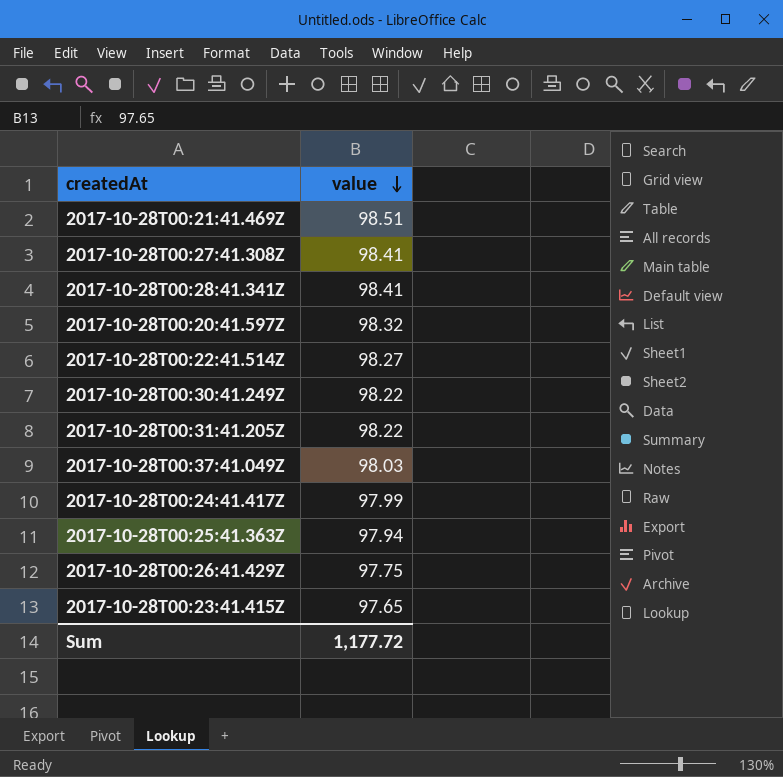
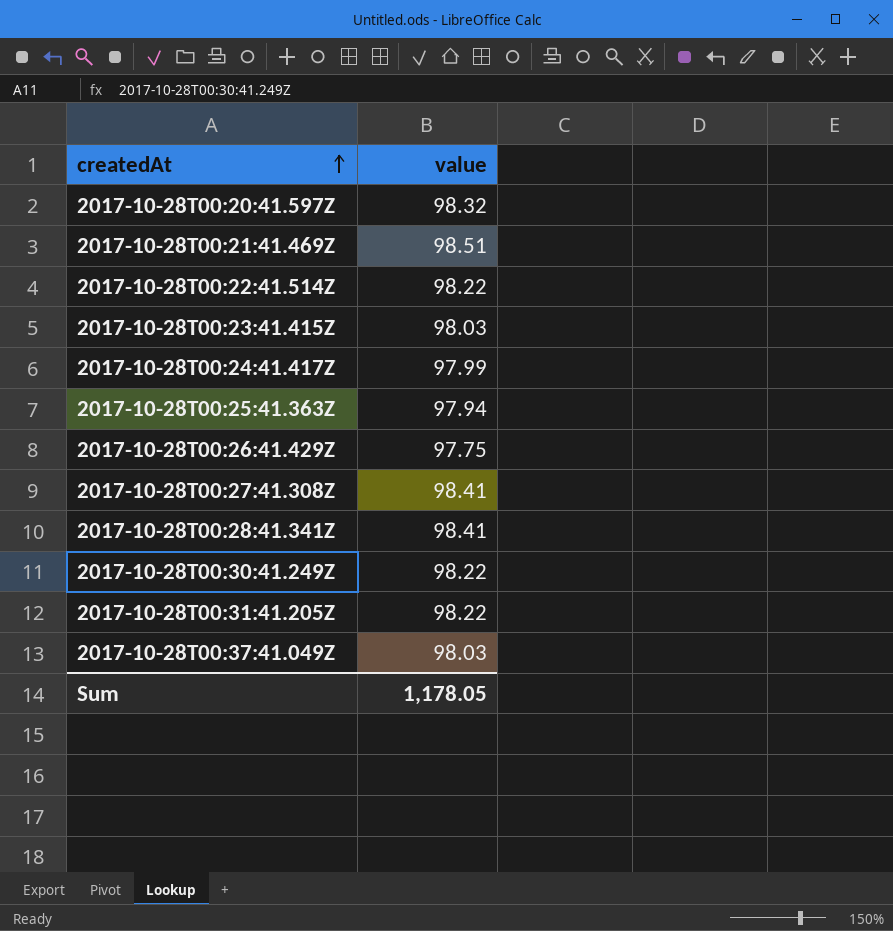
row order: value descending -> createdAt ascending
2017-10-28T00:22:41.514Z | value: 98.27 -> 98.22
2017-10-28T00:23:41.415Z | value: 97.65 -> 98.03
Sum | value: 1,177.72 -> 1,178.05

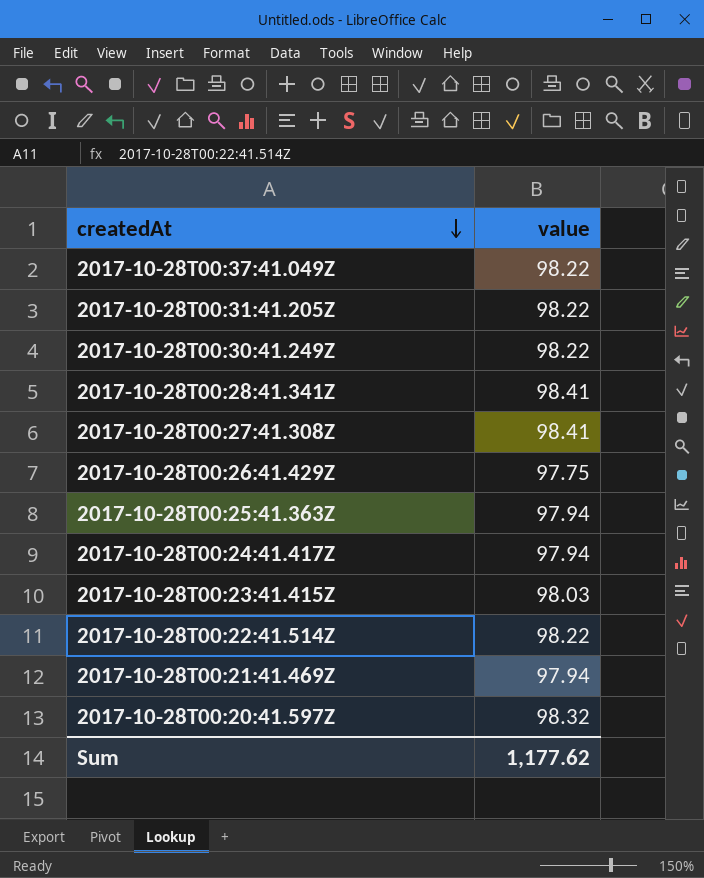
row order: createdAt ascending -> createdAt descending
2017-10-28T00:37:41.049Z | value: 98.03 -> 98.22
2017-10-28T00:24:41.417Z | value: 97.99 -> 97.94
2017-10-28T00:21:41.469Z | value: 98.51 -> 97.94
Sum | value: 1,178.05 -> 1,177.62

